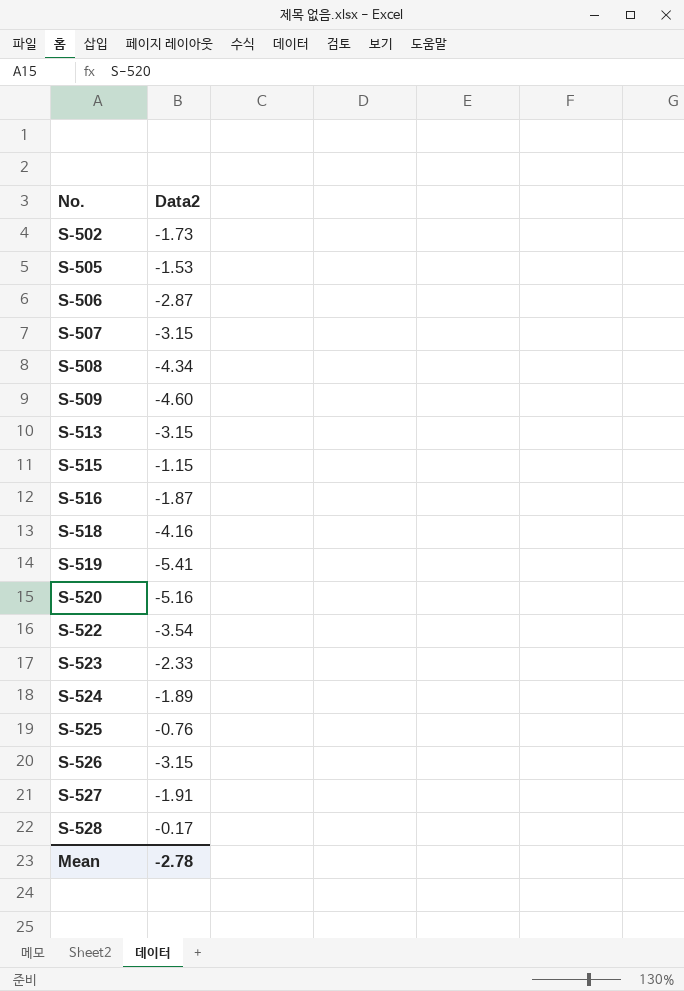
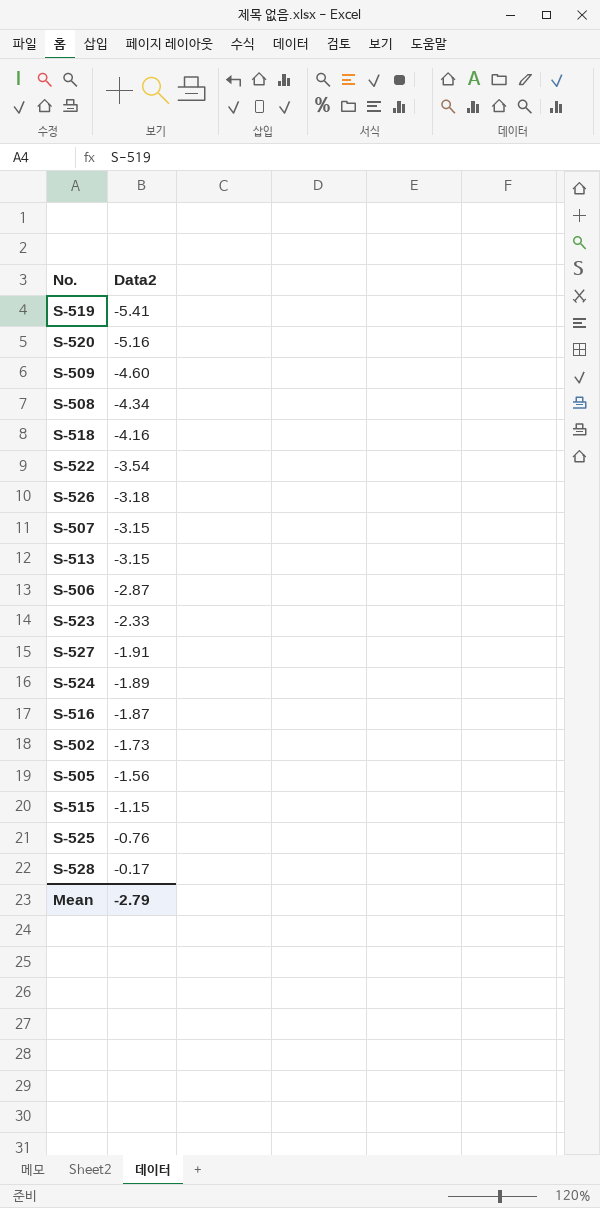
row order: No. ascending -> Data2 ascending
S-526 | Data2: -3.15 -> -3.18
S-505 | Data2: -1.53 -> -1.56
Mean | Data2: -2.78 -> -2.79

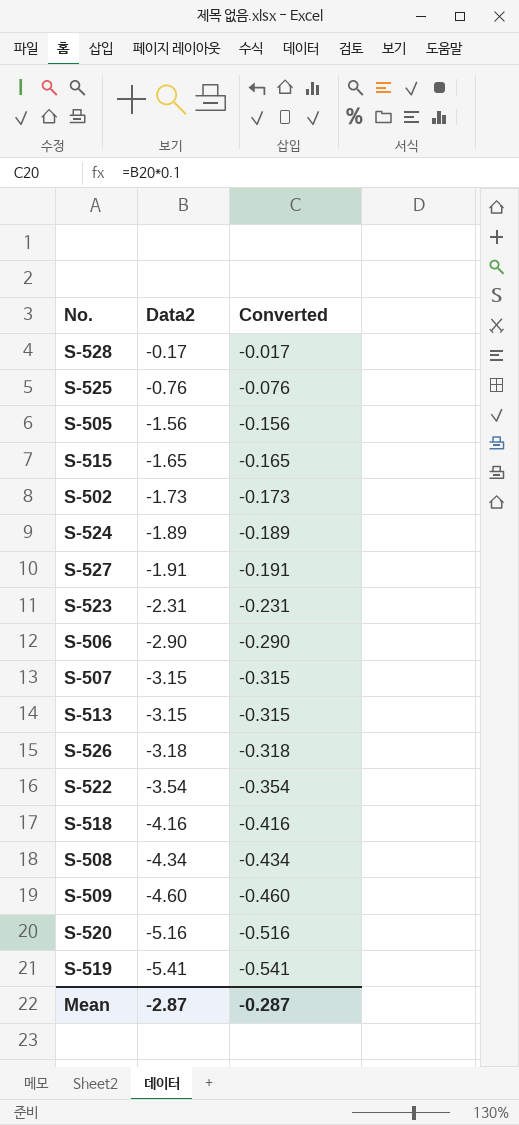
row order: Data2 ascending -> Data2 descending
column Converted | formula: none -> [Data2] * 0.1
row S-516: -1.87 -> none
S-515 | Data2: -1.15 -> -1.65
S-523 | Data2: -2.33 -> -2.31
S-506 | Data2: -2.87 -> -2.90
Mean | Data2: -2.79 -> -2.87

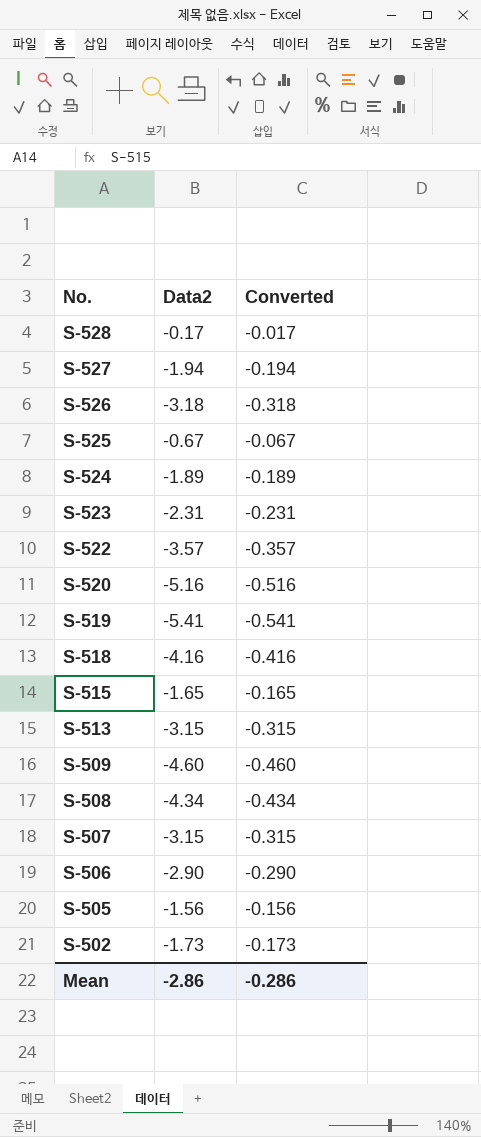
row order: Data2 descending -> No. descending
S-527 | Data2: -1.91 -> -1.94
S-527 | Converted: -0.191 -> -0.194
S-525 | Data2: -0.76 -> -0.67
S-525 | Converted: -0.076 -> -0.067
S-522 | Data2: -3.54 -> -3.57
S-522 | Converted: -0.354 -> -0.357
Mean | Data2: -2.87 -> -2.86
Mean | Converted: -0.287 -> -0.286

